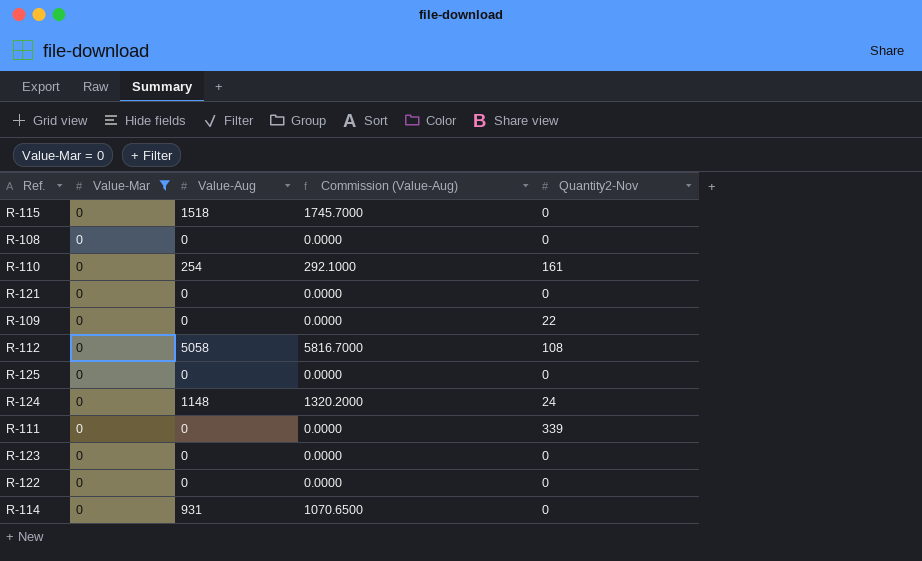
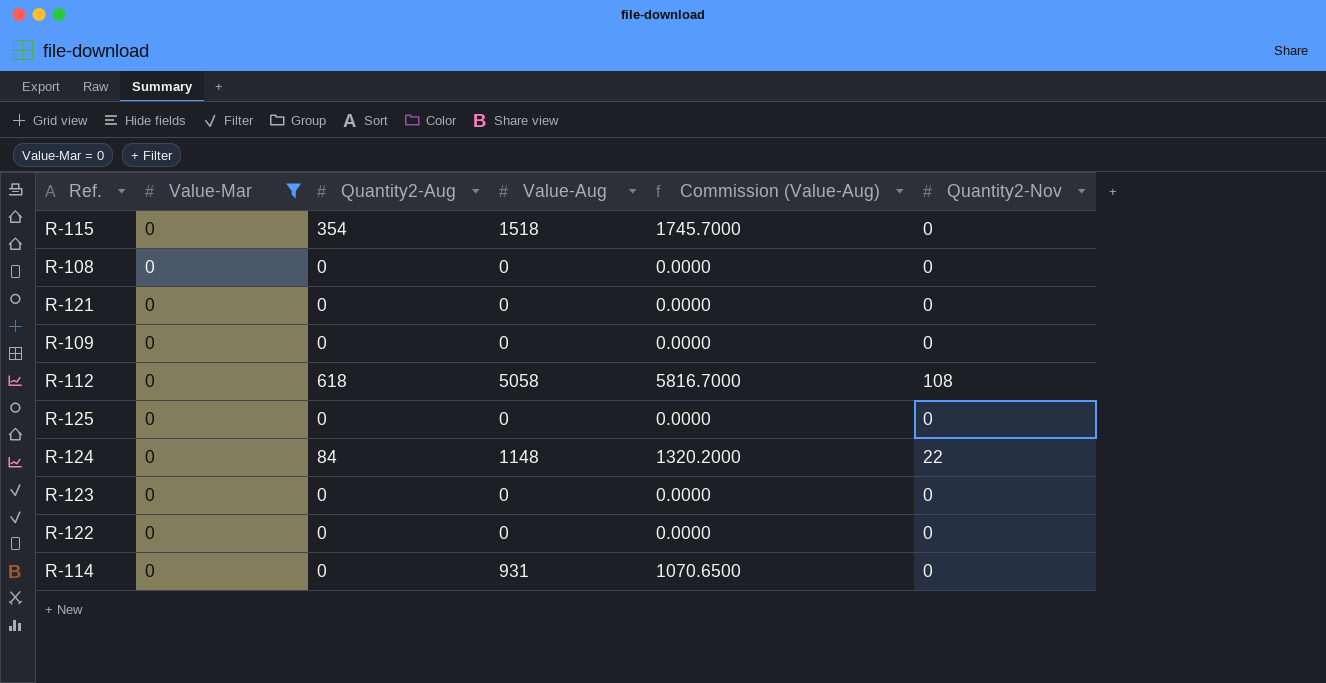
column Quantity2-Aug | position: none -> 3
row R-110: 0 | 254 | 292.1000 | 161 -> none
row R-111: 0 | 0 | 0.0000 | 339 -> none
R-109 | Quantity2-Nov: 22 -> 0
R-124 | Quantity2-Nov: 24 -> 22

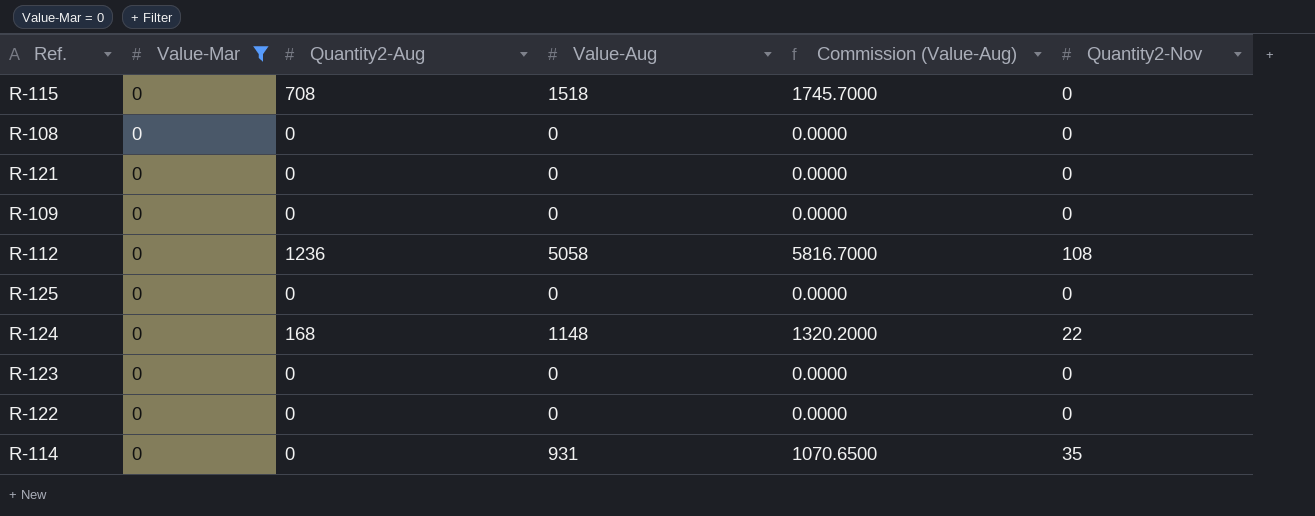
R-115 | Quantity2-Aug: 354 -> 708
R-112 | Quantity2-Aug: 618 -> 1236
R-124 | Quantity2-Aug: 84 -> 168
R-114 | Quantity2-Nov: 0 -> 35

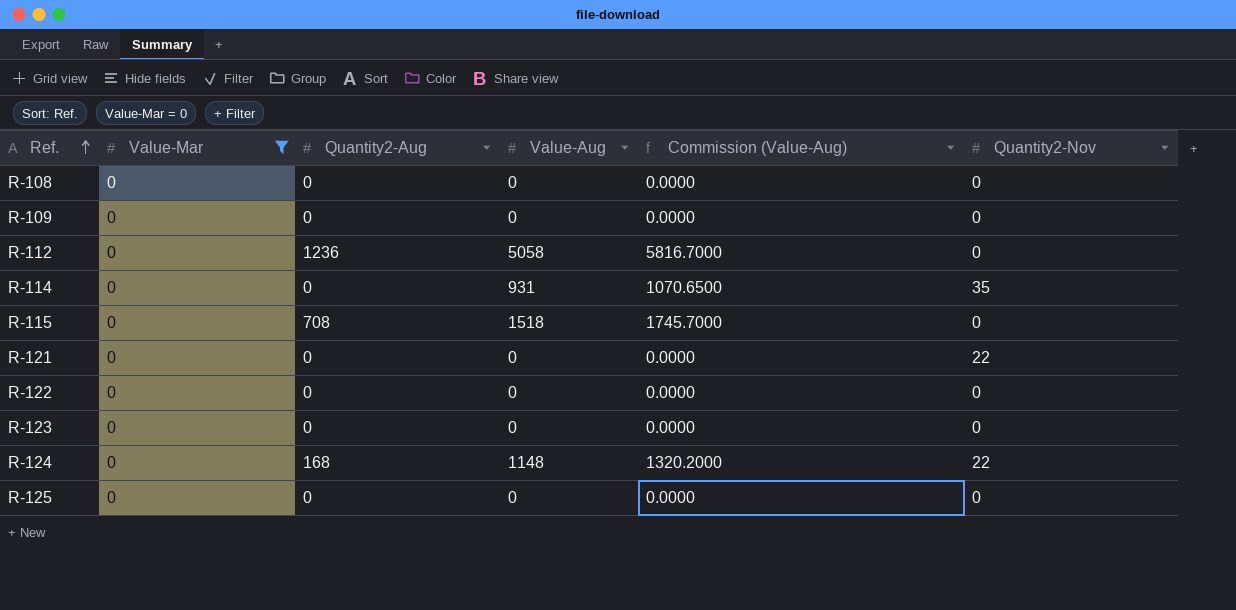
row order: none -> Ref. ascending
R-112 | Quantity2-Nov: 108 -> 0
R-121 | Quantity2-Nov: 0 -> 22

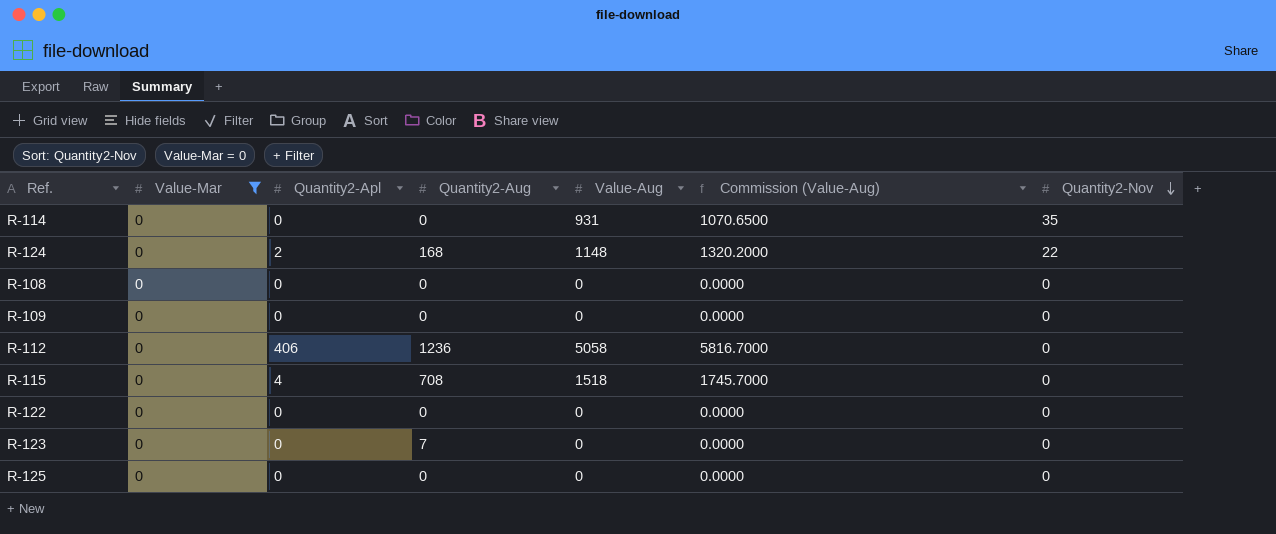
row order: Ref. ascending -> Quantity2-Nov descending
column Quantity2-Apl | position: none -> 3
row R-121: 0 | 0 | 0 | 0.0000 | 22 -> none
R-123 | Quantity2-Aug: 0 -> 7

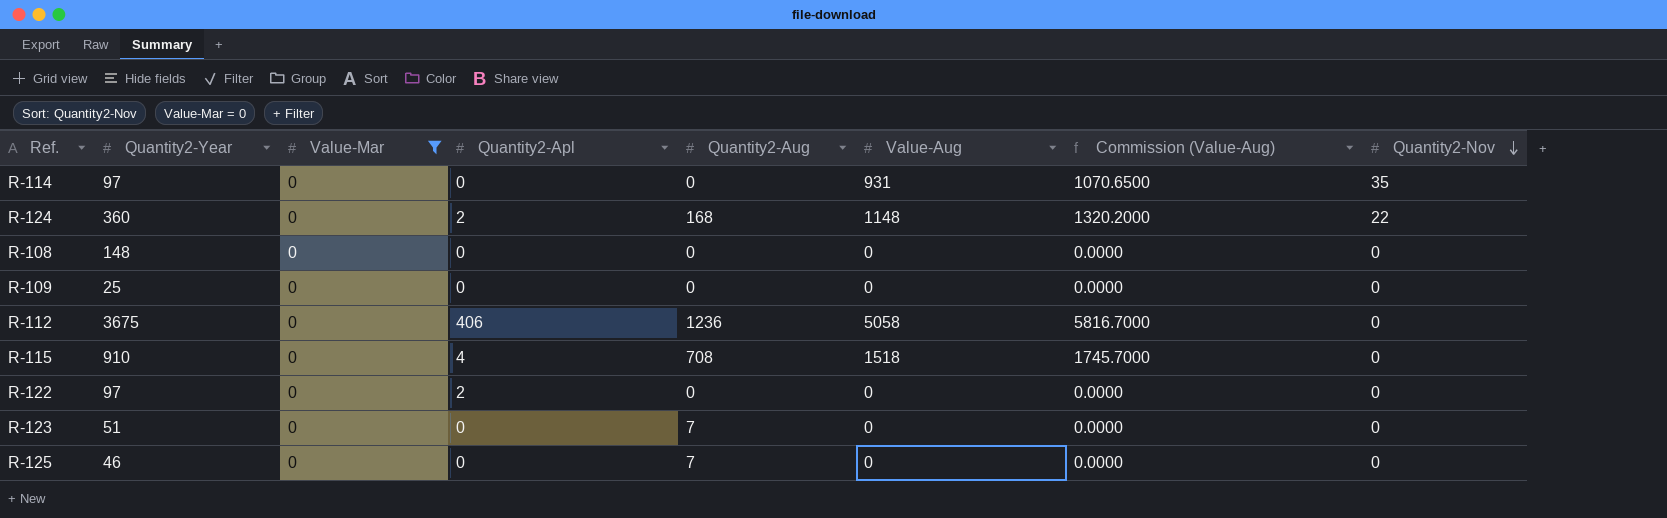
column Quantity2-Year | position: none -> 2
R-122 | Quantity2-Apl: 0 -> 2
R-125 | Quantity2-Aug: 0 -> 7

